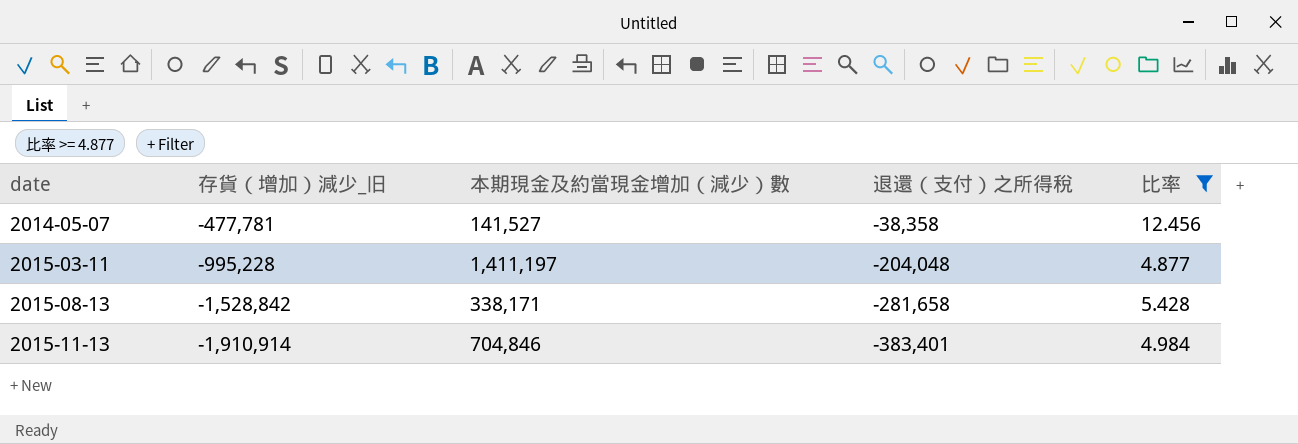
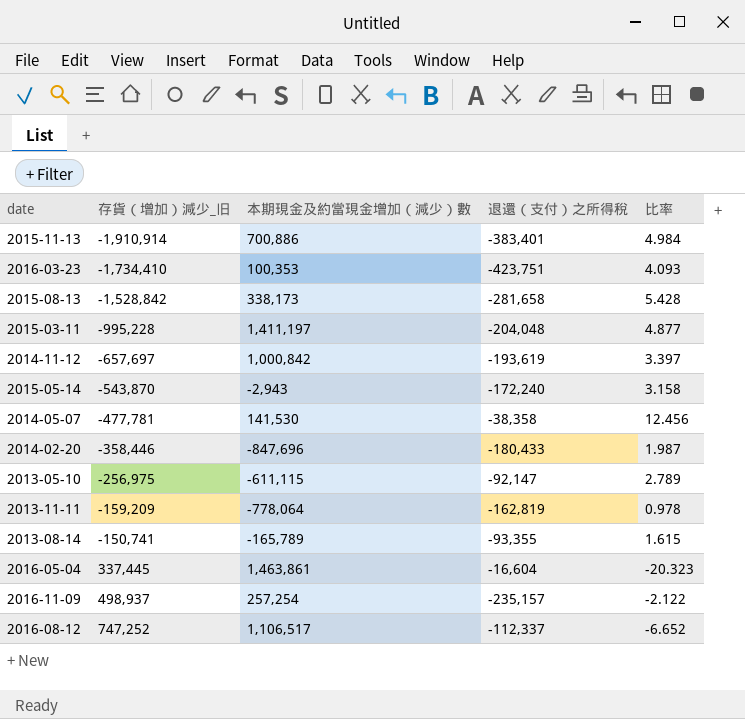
filter: 比率 >= 4.877 -> none
row order: date ascending -> 存貨（增加）減少_旧 ascending
2015-11-13 | 本期現金及約當現金增加（減少）數: 704,846 -> 700,886
2015-08-13 | 本期現金及約當現金增加（減少）數: 338,171 -> 338,173
2014-05-07 | 本期現金及約當現金增加（減少）數: 141,527 -> 141,530

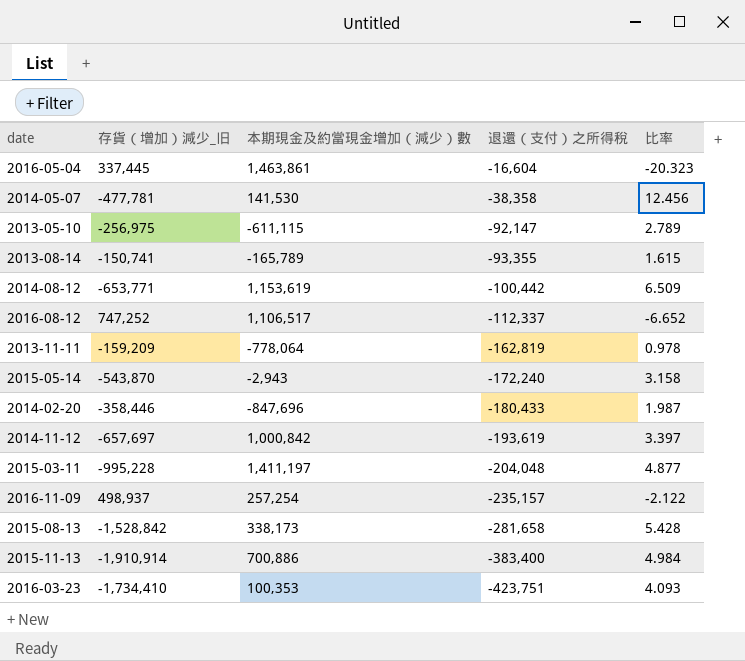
row order: 存貨（增加）減少_旧 ascending -> 退還（支付）之所得稅 descending
row 2014-08-12: none -> -653,771 | 1,153,619 | -100,442 | 6.509
2015-11-13 | 退還（支付）之所得稅: -383,401 -> -383,400

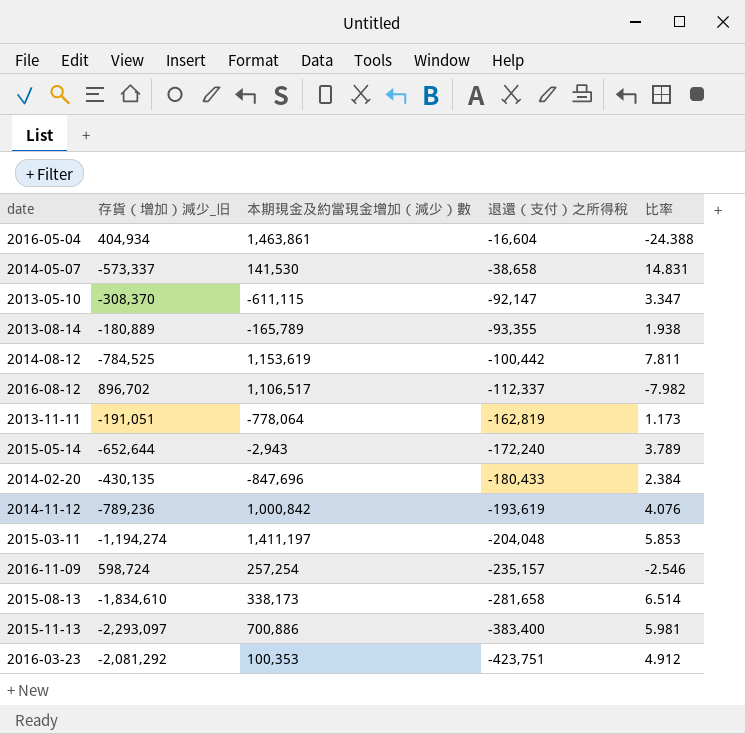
2016-05-04 | 存貨（增加）減少_旧: 337,445 -> 404,934
2016-05-04 | 比率: -20.323 -> -24.388
2014-05-07 | 存貨（增加）減少_旧: -477,781 -> -573,337
2014-05-07 | 退還（支付）之所得稅: -38,358 -> -38,658
2014-05-07 | 比率: 12.456 -> 14.831
2013-05-10 | 存貨（增加）減少_旧: -256,975 -> -308,370
2013-05-10 | 比率: 2.789 -> 3.347
2013-08-14 | 存貨（增加）減少_旧: -150,741 -> -180,889
2013-08-14 | 比率: 1.615 -> 1.938
2014-08-12 | 存貨（增加）減少_旧: -653,771 -> -784,525
2014-08-12 | 比率: 6.509 -> 7.811
2016-08-12 | 存貨（增加）減少_旧: 747,252 -> 896,702
2016-08-12 | 比率: -6.652 -> -7.982
2013-11-11 | 存貨（增加）減少_旧: -159,209 -> -191,051
2013-11-11 | 比率: 0.978 -> 1.173
2015-05-14 | 存貨（增加）減少_旧: -543,870 -> -652,644
2015-05-14 | 比率: 3.158 -> 3.789
2014-02-20 | 存貨（增加）減少_旧: -358,446 -> -430,135
2014-02-20 | 比率: 1.987 -> 2.384
2014-11-12 | 存貨（增加）減少_旧: -657,697 -> -789,236
2014-11-12 | 比率: 3.397 -> 4.076
2015-03-11 | 存貨（增加）減少_旧: -995,228 -> -1,194,274
2015-03-11 | 比率: 4.877 -> 5.853
2016-11-09 | 存貨（增加）減少_旧: 498,937 -> 598,724
2016-11-09 | 比率: -2.122 -> -2.546
2015-08-13 | 存貨（增加）減少_旧: -1,528,842 -> -1,834,610
2015-08-13 | 比率: 5.428 -> 6.514
2015-11-13 | 存貨（增加）減少_旧: -1,910,914 -> -2,293,097
2015-11-13 | 比率: 4.984 -> 5.981
2016-03-23 | 存貨（增加）減少_旧: -1,734,410 -> -2,081,292
2016-03-23 | 比率: 4.093 -> 4.912

